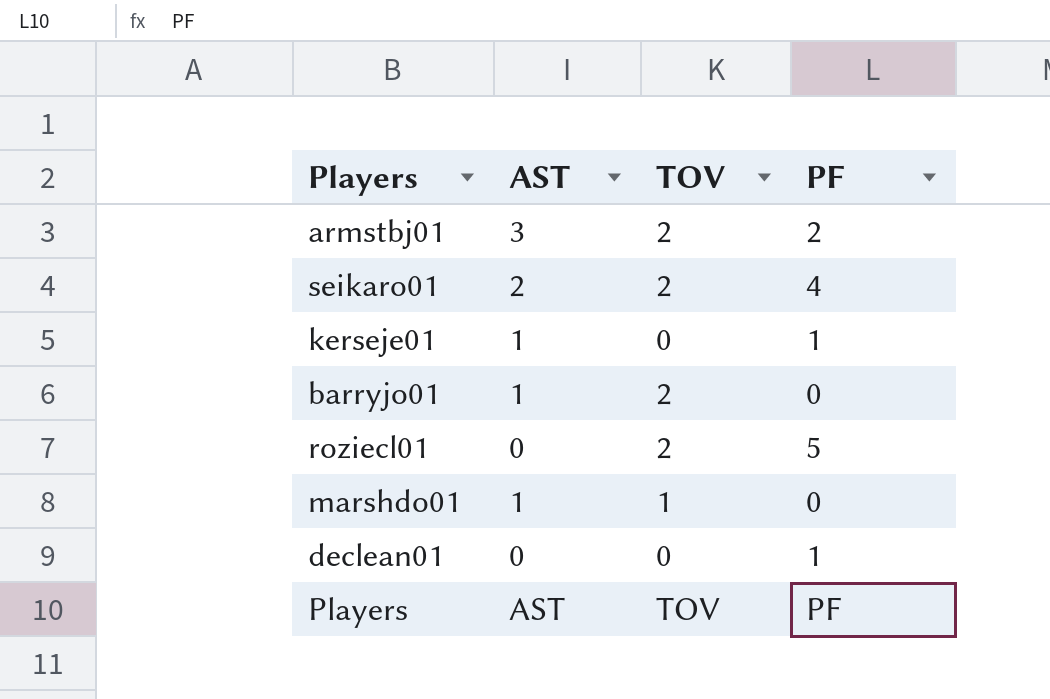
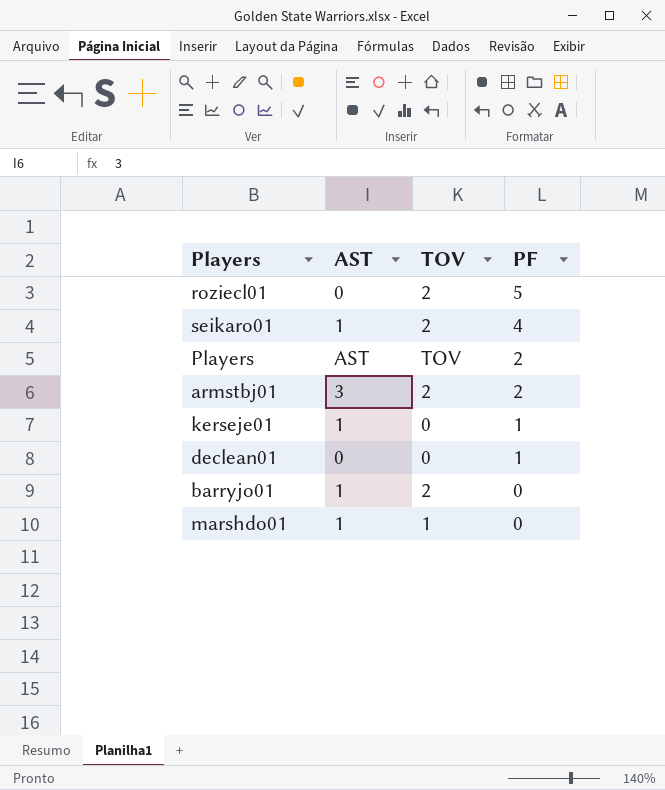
row order: none -> PF descending
seikaro01 | AST: 2 -> 1
Players | PF: PF -> 2

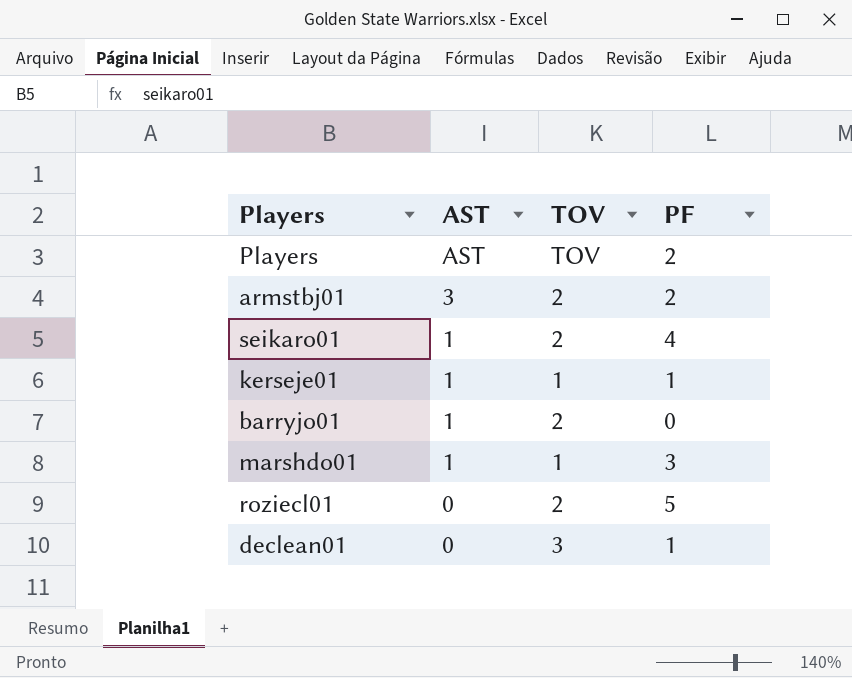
row order: PF descending -> AST descending
kerseje01 | TOV: 0 -> 1
marshdo01 | PF: 0 -> 3
declean01 | TOV: 0 -> 3

